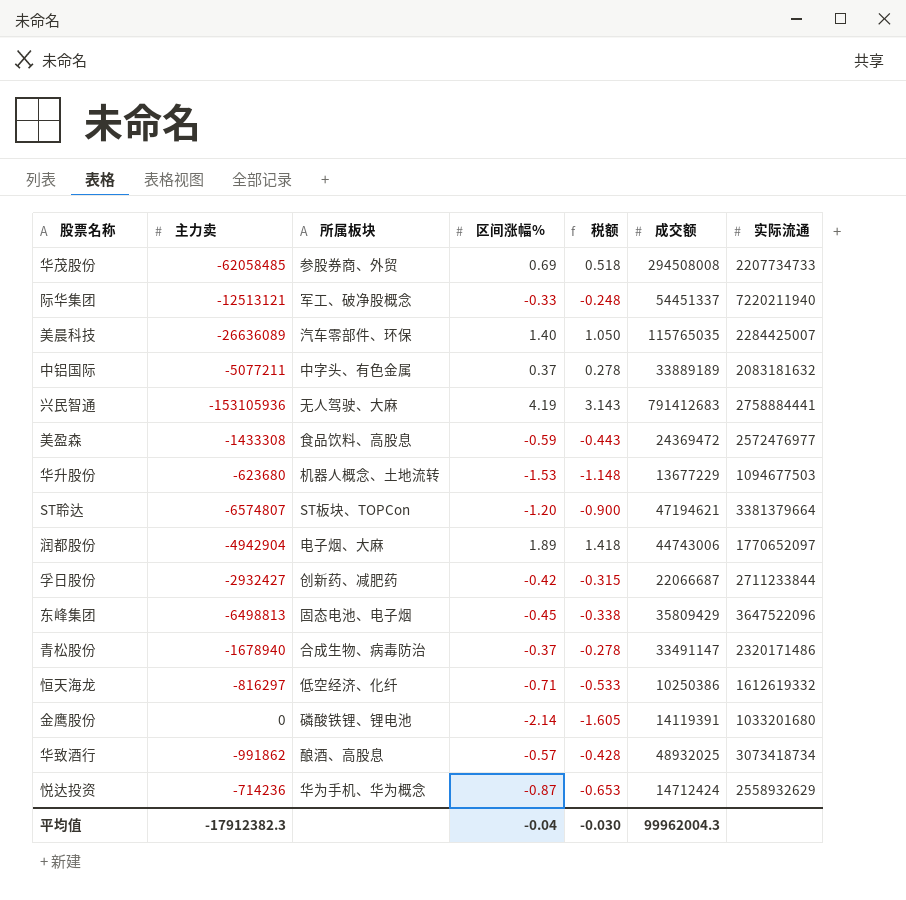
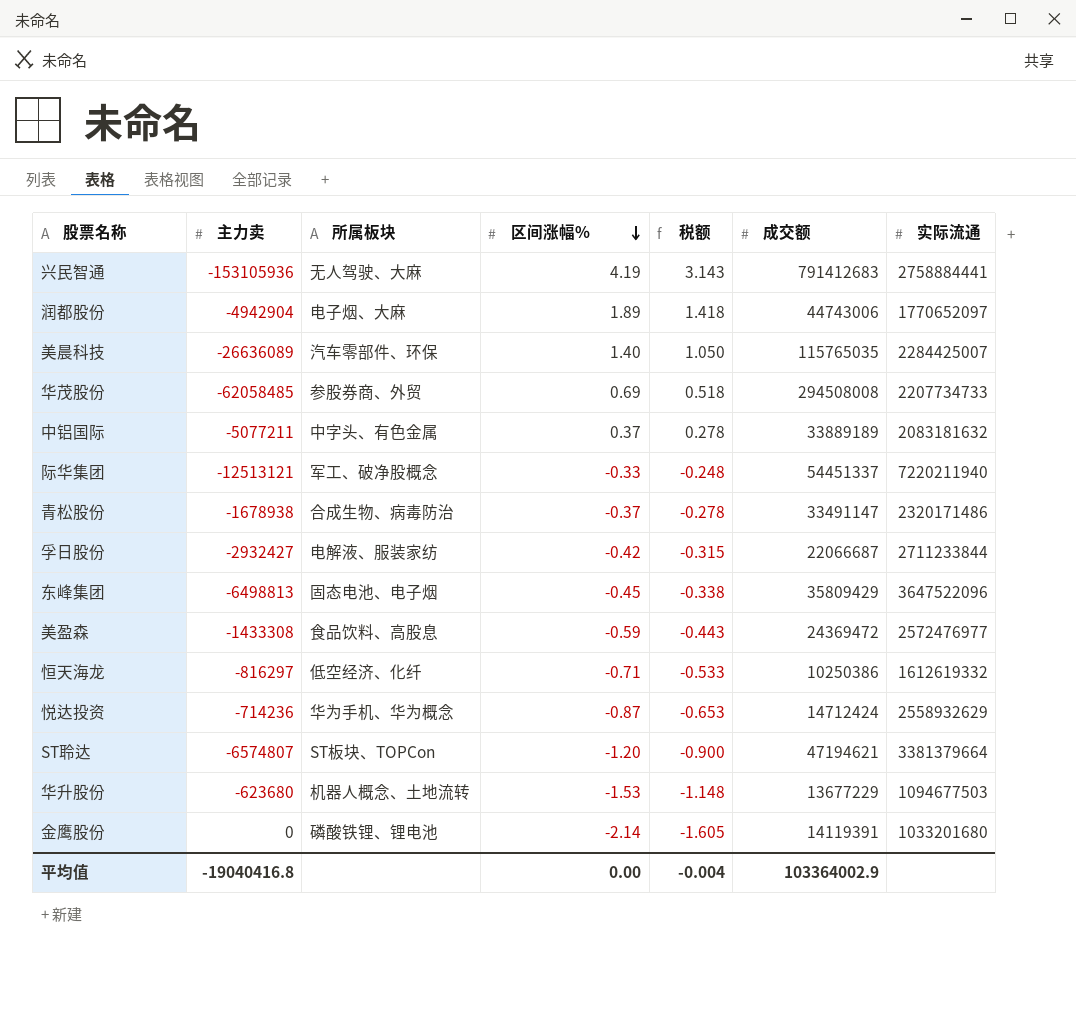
row order: none -> 区间涨幅% descending
row 华致酒行: -991862 | 酿酒、高股息 | -0.57 | -0.428 | 48932025 | 3073418734 -> none
青松股份 | 主力卖: -1678940 -> -1678938
孚日股份 | 所属板块: 创新药、减肥药 -> 电解液、服装家纺
平均值 | 主力卖: -17912382.3 -> -19040416.8
平均值 | 区间涨幅%: -0.04 -> 0.00
平均值 | 税额: -0.030 -> -0.004
平均值 | 成交额: 99962004.3 -> 103364002.9

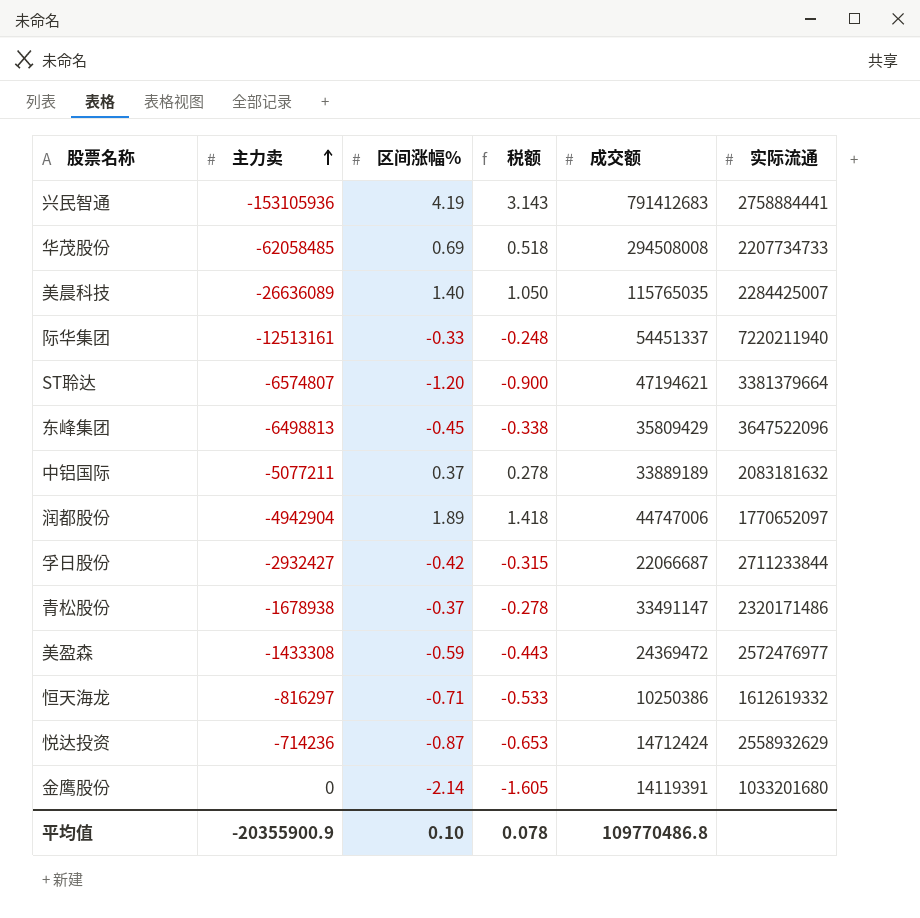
row order: 区间涨幅% descending -> 主力卖 ascending
column 所属板块 | position: 3 -> none
row 华升股份: -623680 | 机器人概念、土地流转 | -1.53 | -1.148 | 13677229 | 1094677503 -> none
际华集团 | 主力卖: -12513121 -> -12513161
润都股份 | 成交额: 44743006 -> 44747006
平均值 | 主力卖: -19040416.8 -> -20355900.9
平均值 | 区间涨幅%: 0.00 -> 0.10
平均值 | 税额: -0.004 -> 0.078
平均值 | 成交额: 103364002.9 -> 109770486.8

